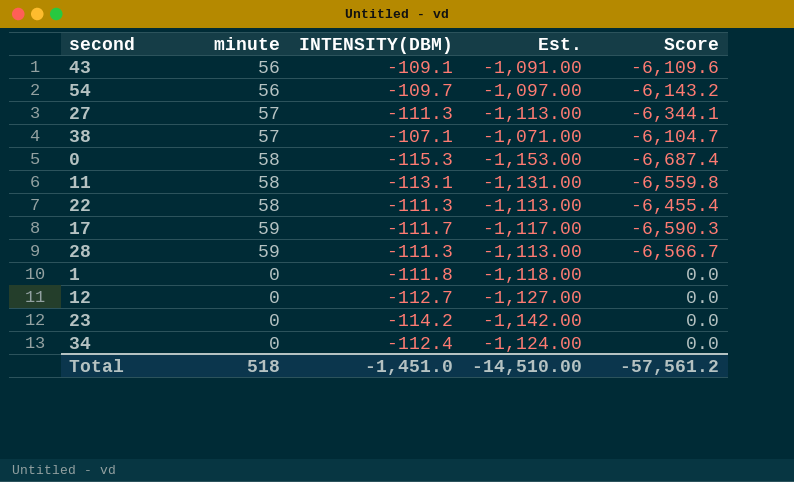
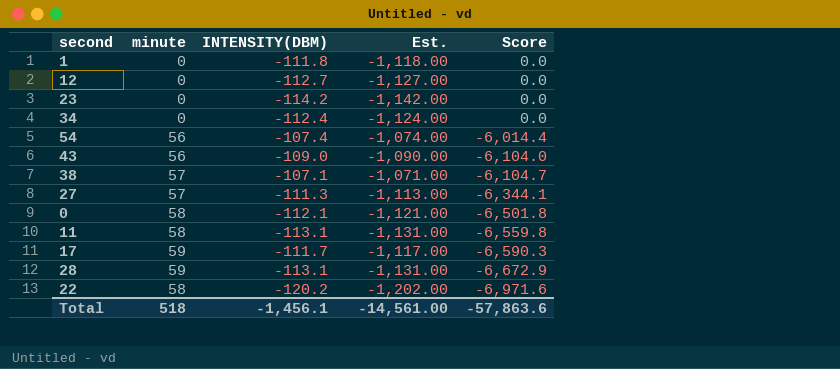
row order: none -> Score descending
54 | INTENSITY(DBM): -109.7 -> -107.4
54 | Est.: -1,097.00 -> -1,074.00
54 | Score: -6,143.2 -> -6,014.4
43 | INTENSITY(DBM): -109.1 -> -109.0
43 | Est.: -1,091.00 -> -1,090.00
43 | Score: -6,109.6 -> -6,104.0
0 | INTENSITY(DBM): -115.3 -> -112.1
0 | Est.: -1,153.00 -> -1,121.00
0 | Score: -6,687.4 -> -6,501.8
28 | INTENSITY(DBM): -111.3 -> -113.1
28 | Est.: -1,113.00 -> -1,131.00
28 | Score: -6,566.7 -> -6,672.9
22 | INTENSITY(DBM): -111.3 -> -120.2
22 | Est.: -1,113.00 -> -1,202.00
22 | Score: -6,455.4 -> -6,971.6
Total | INTENSITY(DBM): -1,451.0 -> -1,456.1
Total | Est.: -14,510.00 -> -14,561.00
Total | Score: -57,561.2 -> -57,863.6

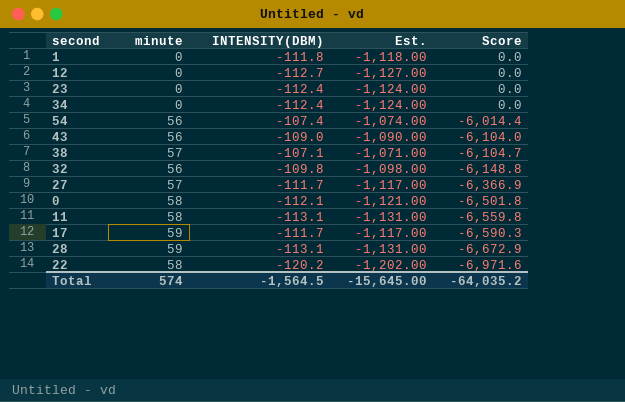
23 | INTENSITY(DBM): -114.2 -> -112.4
23 | Est.: -1,142.00 -> -1,124.00
row 32: none -> 56 | -109.8 | -1,098.00 | -6,148.8
27 | INTENSITY(DBM): -111.3 -> -111.7
27 | Est.: -1,113.00 -> -1,117.00
27 | Score: -6,344.1 -> -6,366.9
Total | minute: 518 -> 574
Total | INTENSITY(DBM): -1,456.1 -> -1,564.5
Total | Est.: -14,561.00 -> -15,645.00
Total | Score: -57,863.6 -> -64,035.2

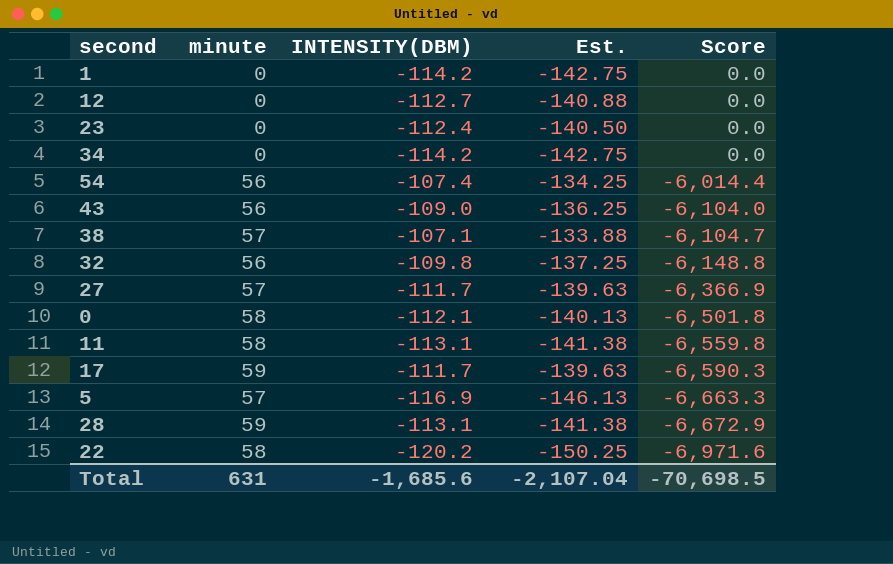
column Est. | formula: [INTENSITY(DBM)] * 10 -> [INTENSITY(DBM)] * 1.25
1 | INTENSITY(DBM): -111.8 -> -114.2
34 | INTENSITY(DBM): -112.4 -> -114.2
row 5: none -> 57 | -116.9 | -146.13 | -6,663.3
Total | minute: 574 -> 631
Total | INTENSITY(DBM): -1,564.5 -> -1,685.6
Total | Est.: -15,645.00 -> -2,107.04
Total | Score: -64,035.2 -> -70,698.5

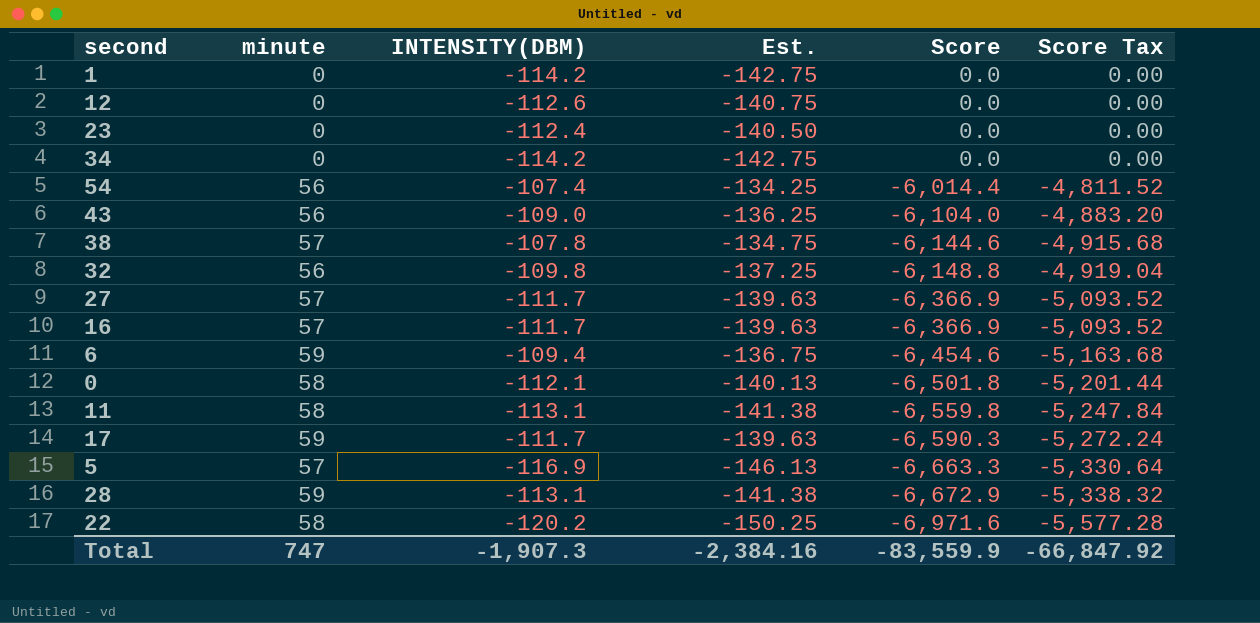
column Score Tax | formula: none -> [Score] * 0.8
12 | INTENSITY(DBM): -112.7 -> -112.6
12 | Est.: -140.88 -> -140.75
38 | INTENSITY(DBM): -107.1 -> -107.8
38 | Est.: -133.88 -> -134.75
38 | Score: -6,104.7 -> -6,144.6
row 16: none -> 57 | -111.7 | -139.63 | -6,366.9 | -5,093.52
row 6: none -> 59 | -109.4 | -136.75 | -6,454.6 | -5,163.68
Total | minute: 631 -> 747
Total | INTENSITY(DBM): -1,685.6 -> -1,907.3
Total | Est.: -2,107.04 -> -2,384.16
Total | Score: -70,698.5 -> -83,559.9

